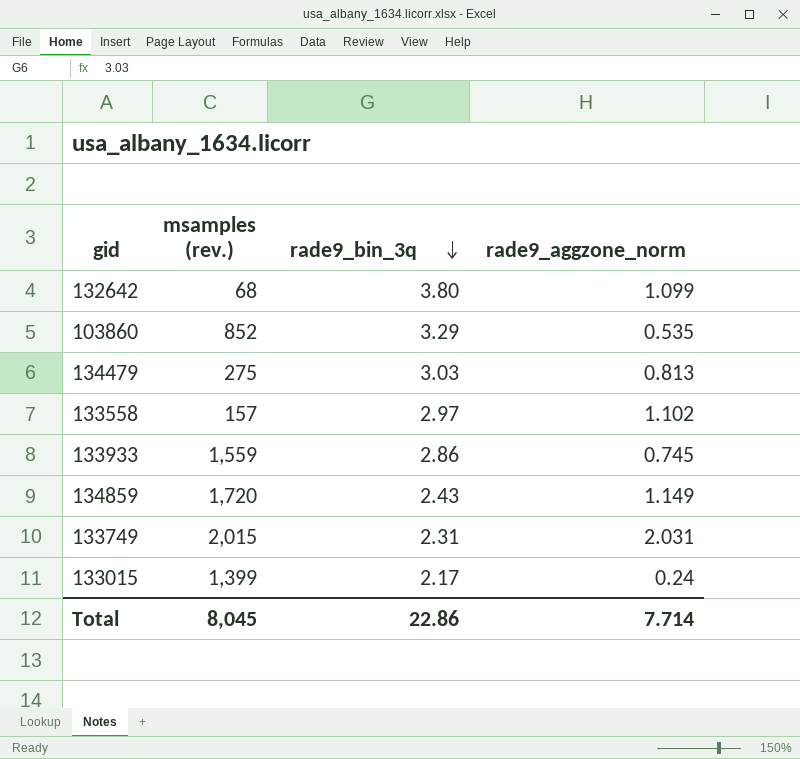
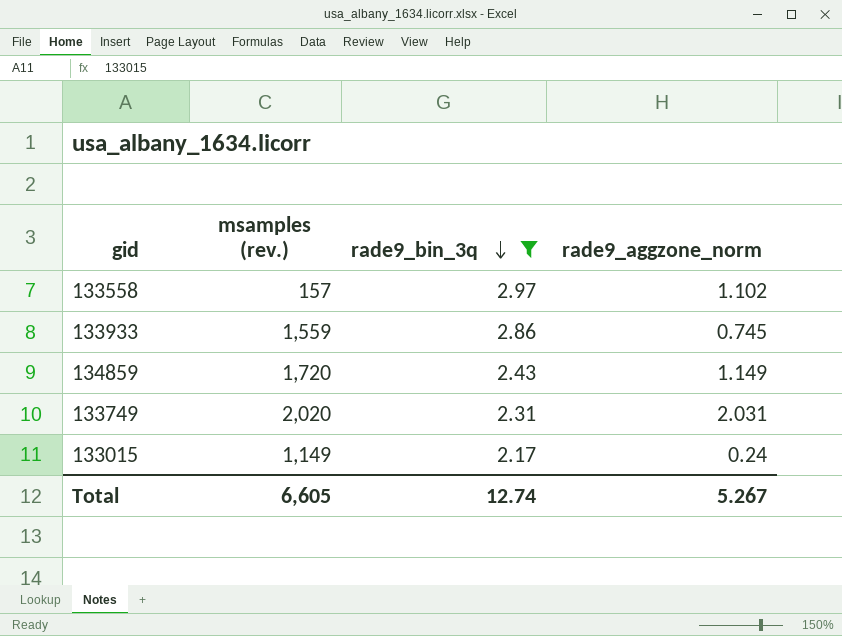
filter: none -> rade9_bin_3q <= 2.97
133749 | msamples (rev.): 2,015 -> 2,020
133015 | msamples (rev.): 1,399 -> 1,149
Total | msamples (rev.): 8,045 -> 6,605
Total | rade9_bin_3q: 22.86 -> 12.74
Total | rade9_aggzone_norm: 7.714 -> 5.267

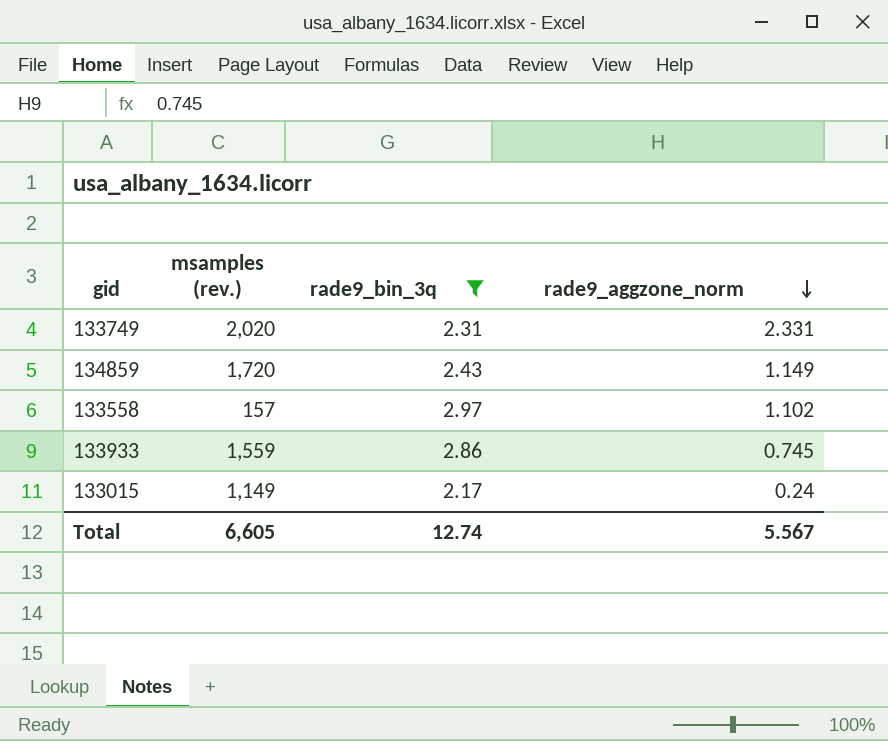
row order: rade9_bin_3q descending -> rade9_aggzone_norm descending
133749 | rade9_aggzone_norm: 2.031 -> 2.331
Total | rade9_aggzone_norm: 5.267 -> 5.567

